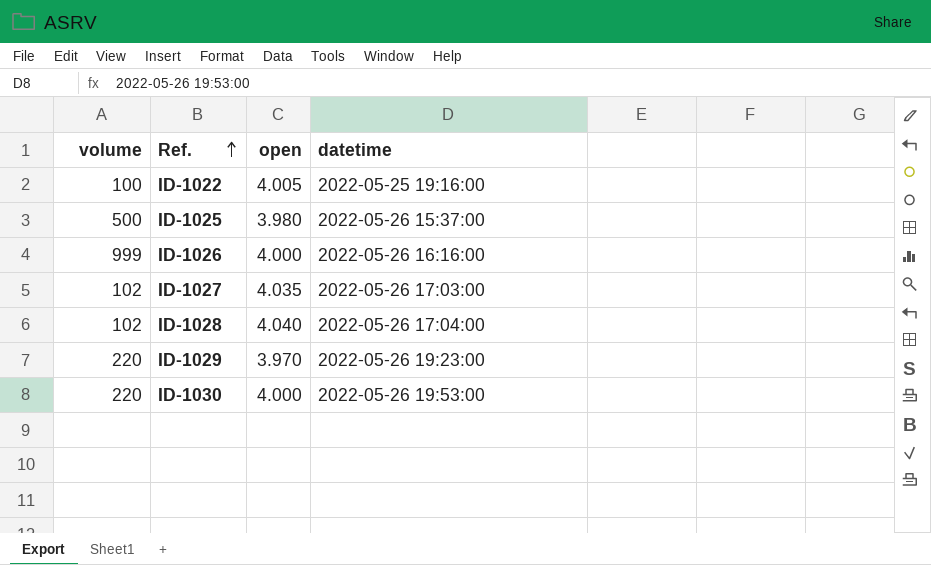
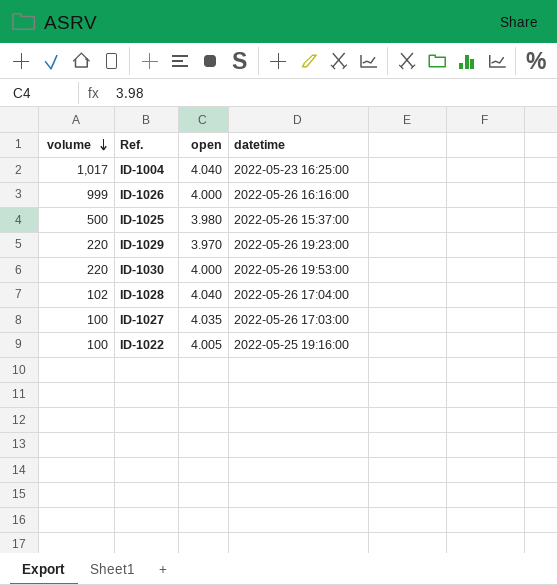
row order: Ref. ascending -> volume descending
row ID-1004: none -> 1,017 | 4.040 | 2022-05-23 16:25:00
ID-1027 | volume: 102 -> 100

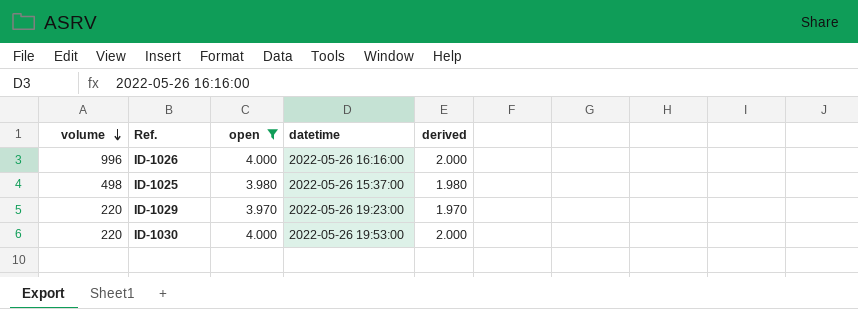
filter: none -> open <= 4.000
column derived | formula: none -> [open] - 2
ID-1026 | volume: 999 -> 996
ID-1025 | volume: 500 -> 498

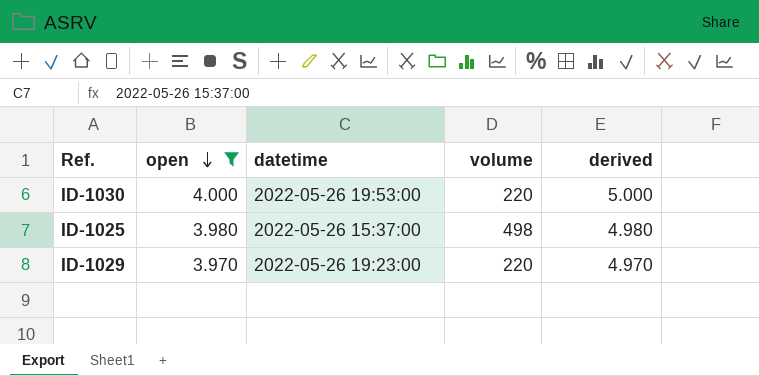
row order: volume descending -> open descending
column volume | position: 1 -> 4
column derived | formula: [open] - 2 -> [open] + 1
row ID-1026: 996 | 4.000 | 2022-05-26 16:16:00 | 2.000 -> none

